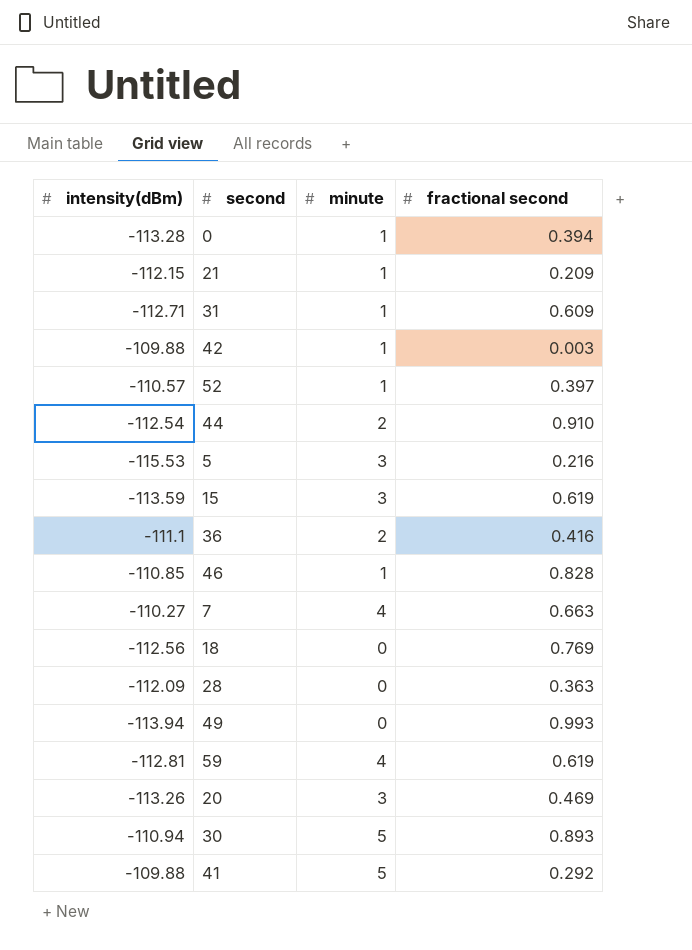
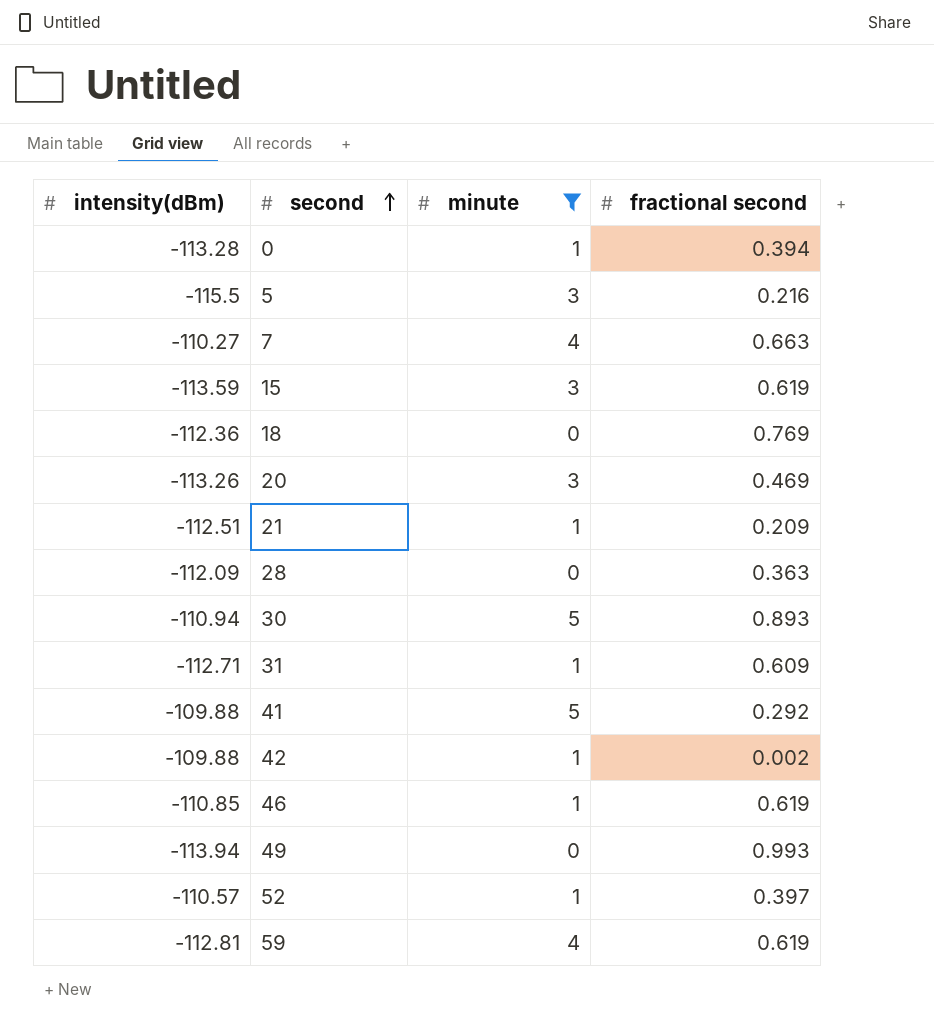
filter: none -> minute != 2
row order: none -> second ascending
5 | intensity(dBm): -115.53 -> -115.5
18 | intensity(dBm): -112.56 -> -112.36
21 | intensity(dBm): -112.15 -> -112.51
42 | fractional second: 0.003 -> 0.002
46 | fractional second: 0.828 -> 0.619

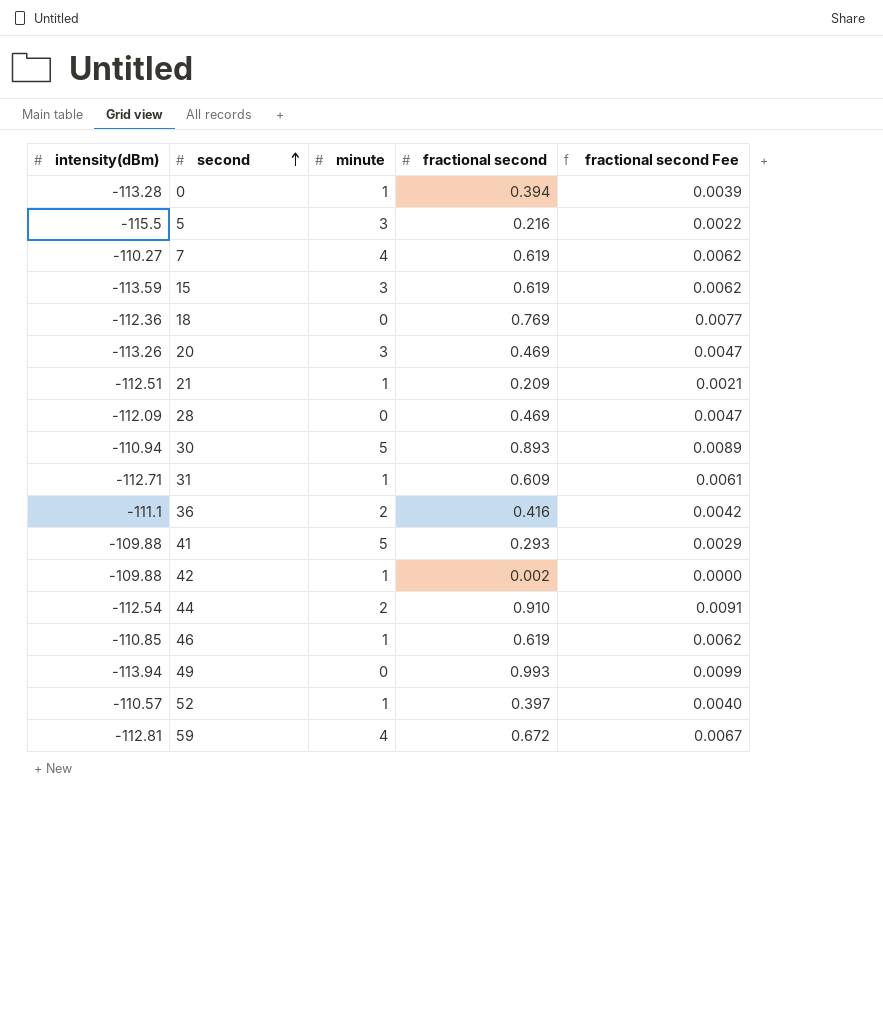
filter: minute != 2 -> none
column fractional second Fee | formula: none -> [fractional second] * 0.01
7 | fractional second: 0.663 -> 0.619
28 | fractional second: 0.363 -> 0.469
41 | fractional second: 0.292 -> 0.293
59 | fractional second: 0.619 -> 0.672

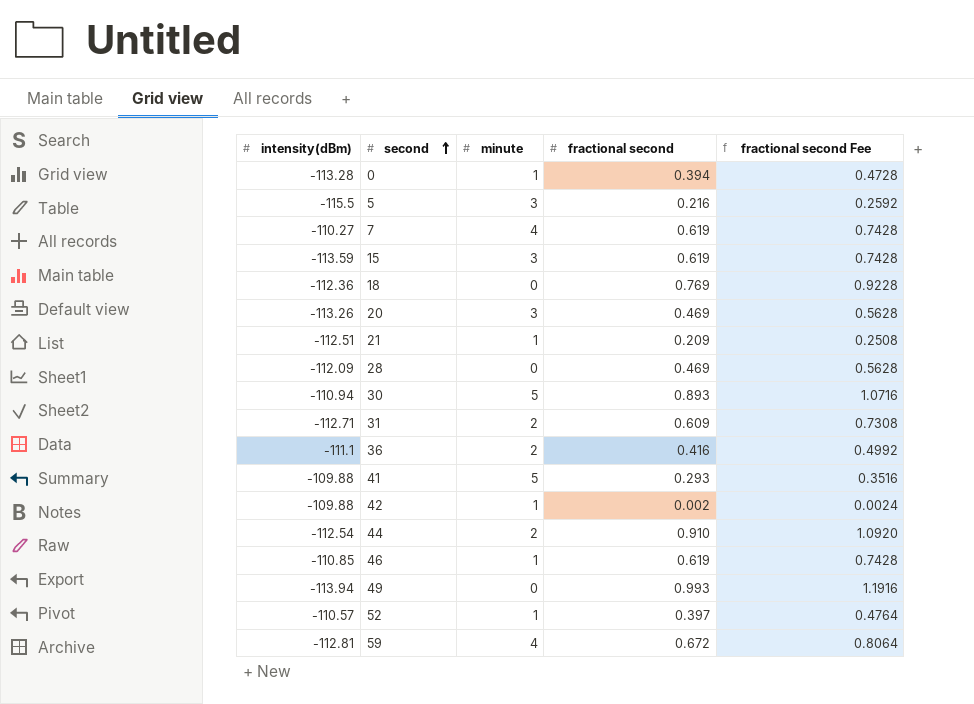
column fractional second Fee | formula: [fractional second] * 0.01 -> [fractional second] * 1.2
31 | minute: 1 -> 2

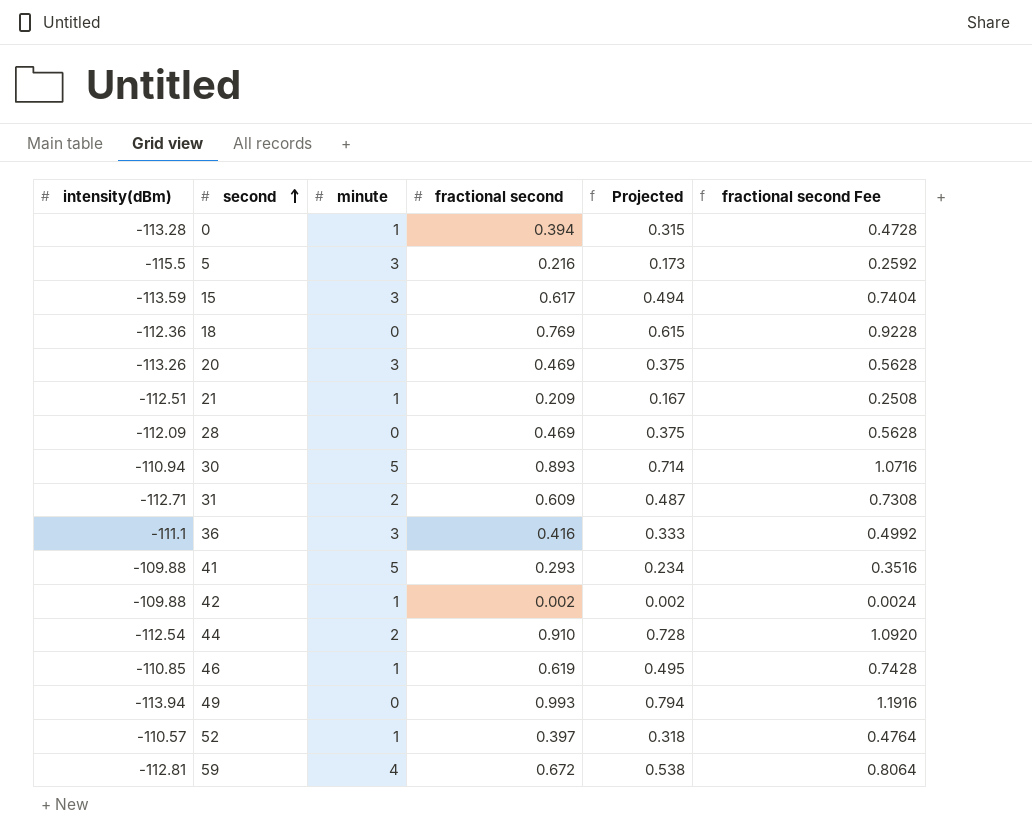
column Projected | formula: none -> [fractional second] * 0.8
row 7: -110.27 | 4 | 0.619 | 0.7428 -> none
15 | fractional second: 0.619 -> 0.617
15 | fractional second Fee: 0.7428 -> 0.7404
36 | minute: 2 -> 3

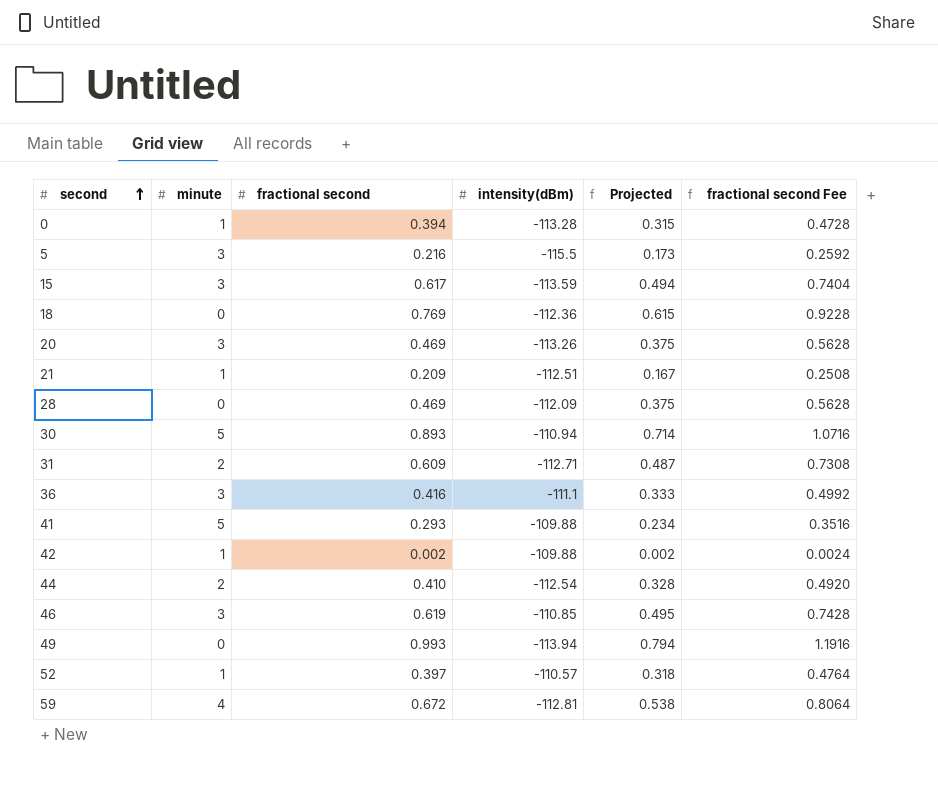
column intensity(dBm) | position: 1 -> 4
44 | fractional second: 0.910 -> 0.410
44 | Projected: 0.728 -> 0.328
44 | fractional second Fee: 1.0920 -> 0.4920
46 | minute: 1 -> 3

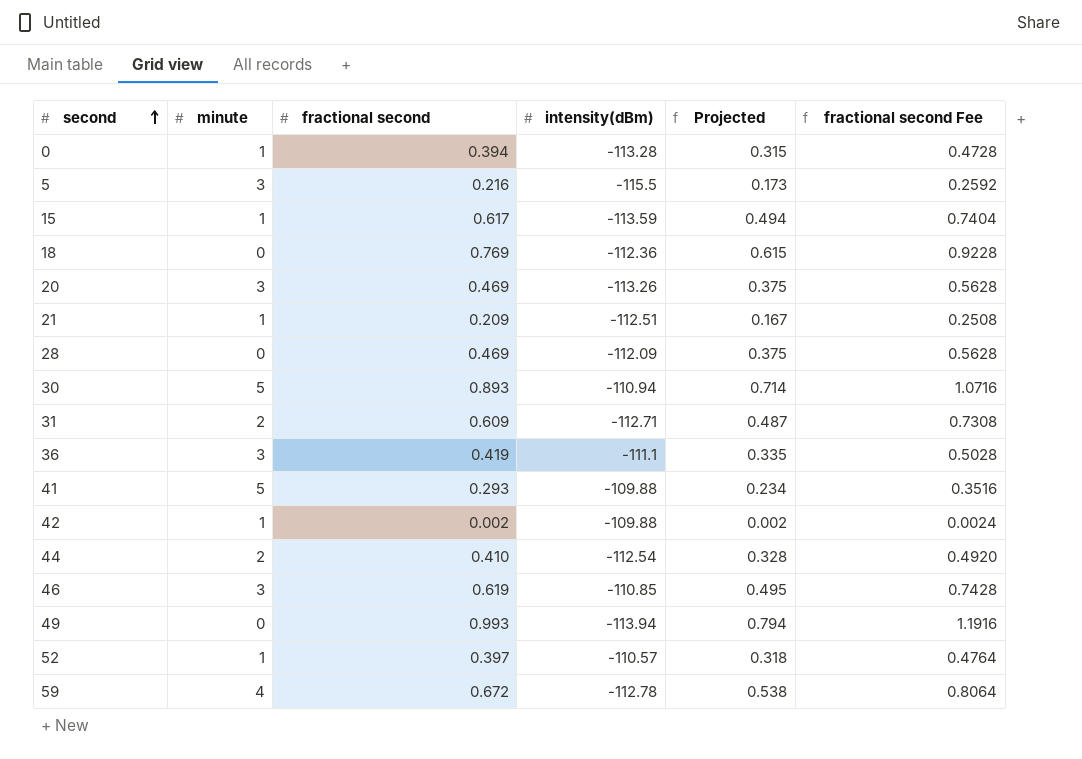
15 | minute: 3 -> 1
36 | fractional second: 0.416 -> 0.419
36 | Projected: 0.333 -> 0.335
36 | fractional second Fee: 0.4992 -> 0.5028
59 | intensity(dBm): -112.81 -> -112.78

